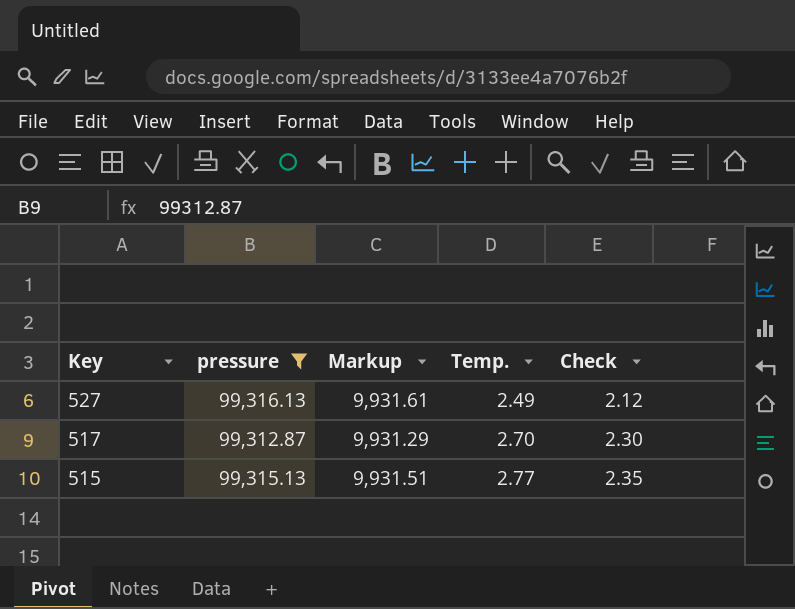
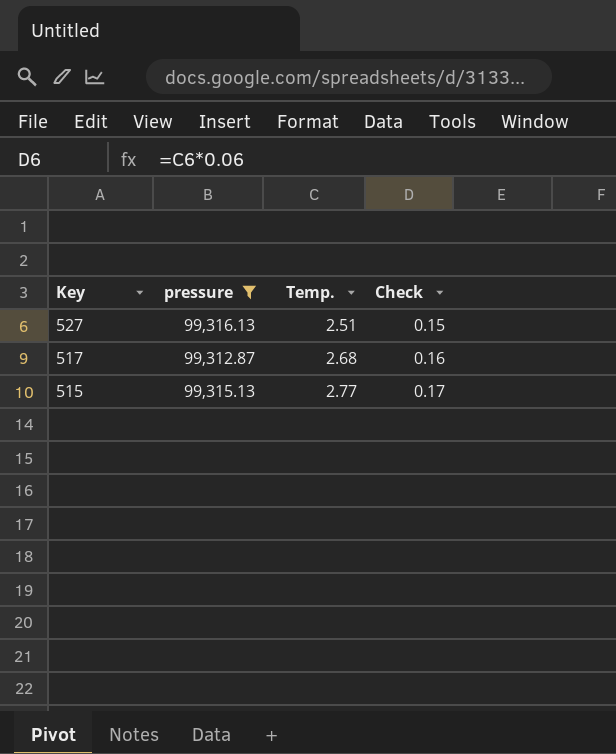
column Markup | formula: [pressure] * 0.1 -> none
column Check | formula: [Temp.] * 0.85 -> [Temp.] * 0.06
527 | Temp.: 2.49 -> 2.51
517 | Temp.: 2.70 -> 2.68

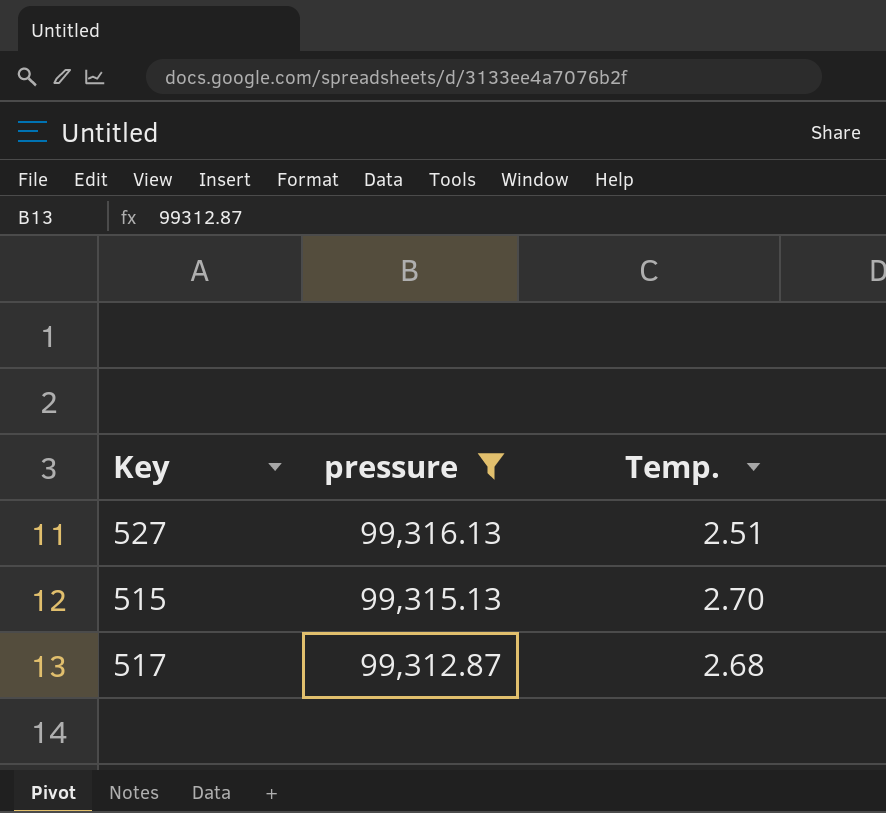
row order: Key descending -> pressure descending
column Check | formula: [Temp.] * 0.06 -> none
515 | Temp.: 2.77 -> 2.70

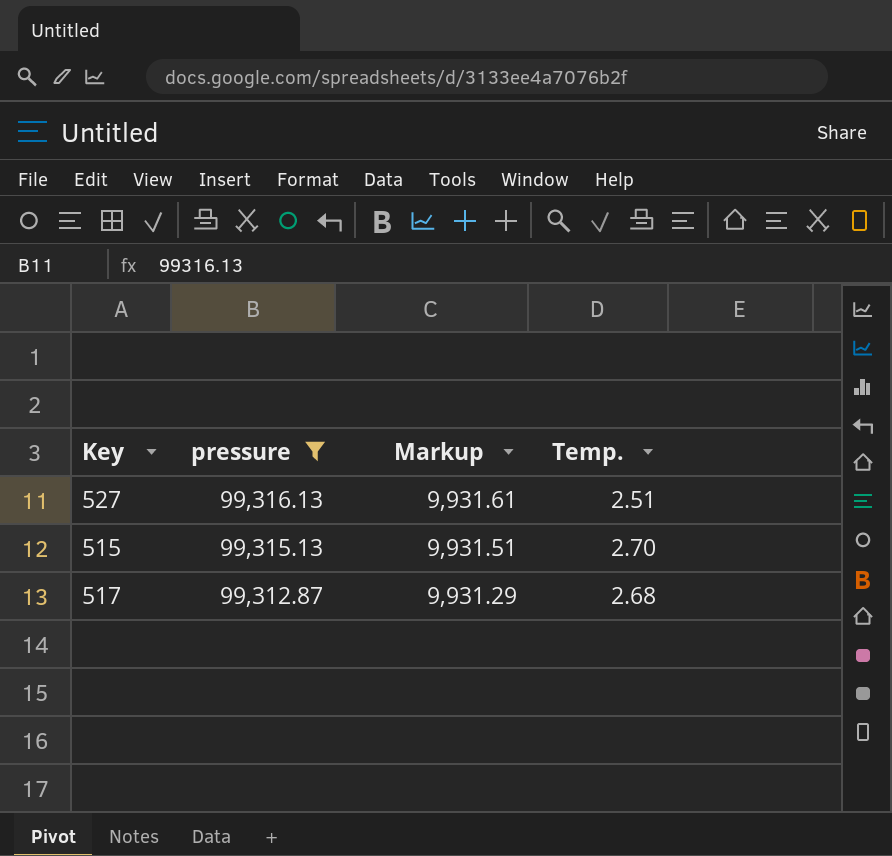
column Markup | formula: none -> [pressure] * 0.1

